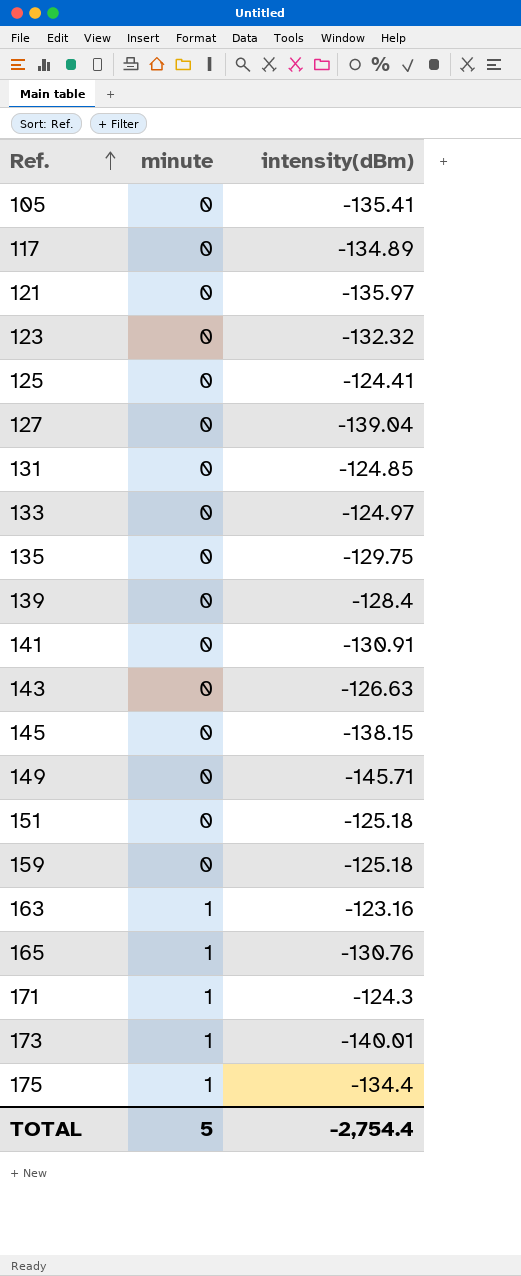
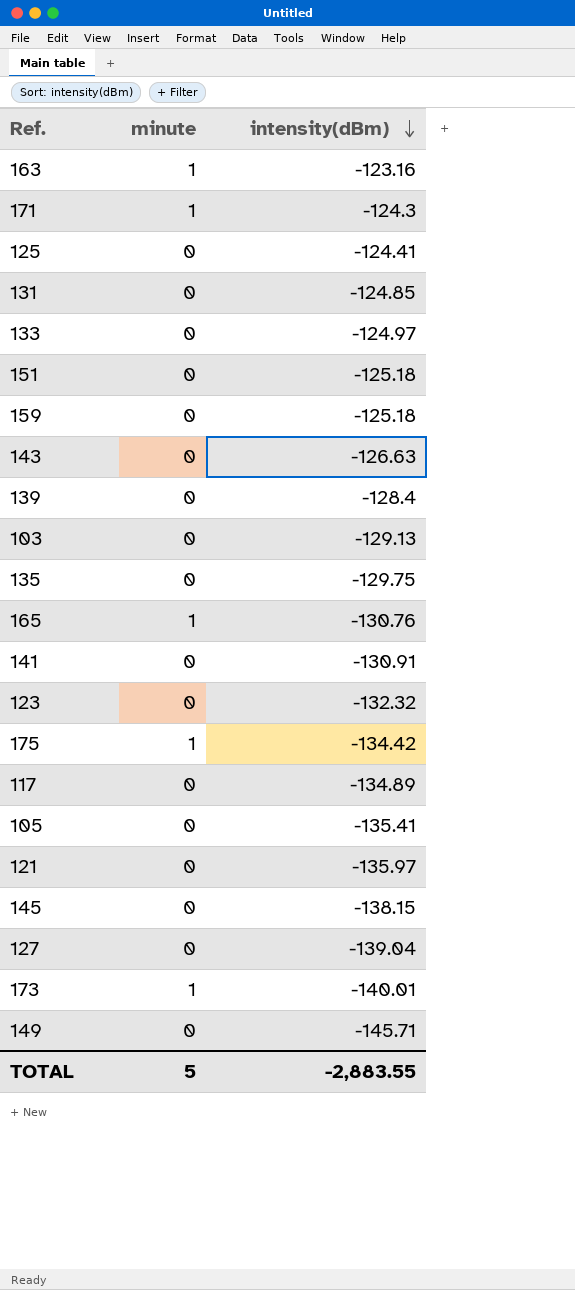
row order: Ref. ascending -> intensity(dBm) descending
row 103: none -> 0 | -129.13
175 | intensity(dBm): -134.4 -> -134.42
TOTAL | intensity(dBm): -2,754.4 -> -2,883.55

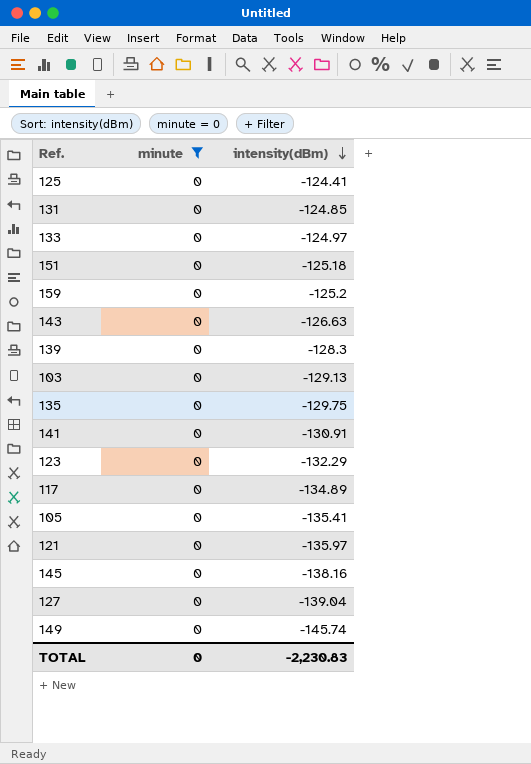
filter: none -> minute = 0
159 | intensity(dBm): -125.18 -> -125.2
139 | intensity(dBm): -128.4 -> -128.3
123 | intensity(dBm): -132.32 -> -132.29
145 | intensity(dBm): -138.15 -> -138.16
149 | intensity(dBm): -145.71 -> -145.74
TOTAL | minute: 5 -> 0
TOTAL | intensity(dBm): -2,883.55 -> -2,230.83

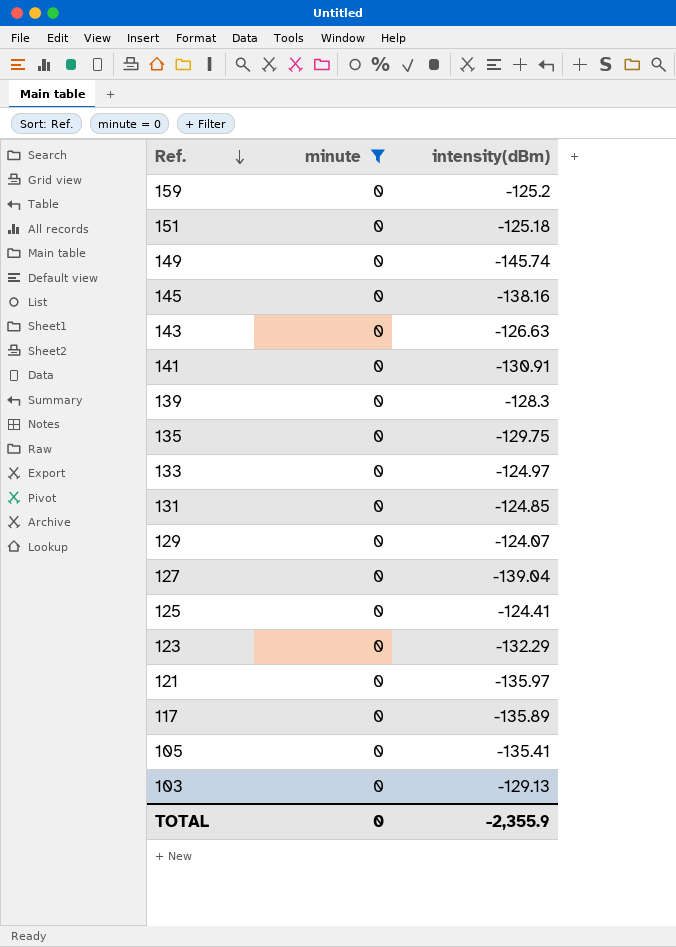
row order: intensity(dBm) descending -> Ref. descending
row 129: none -> 0 | -124.07
117 | intensity(dBm): -134.89 -> -135.89
TOTAL | intensity(dBm): -2,230.83 -> -2,355.9

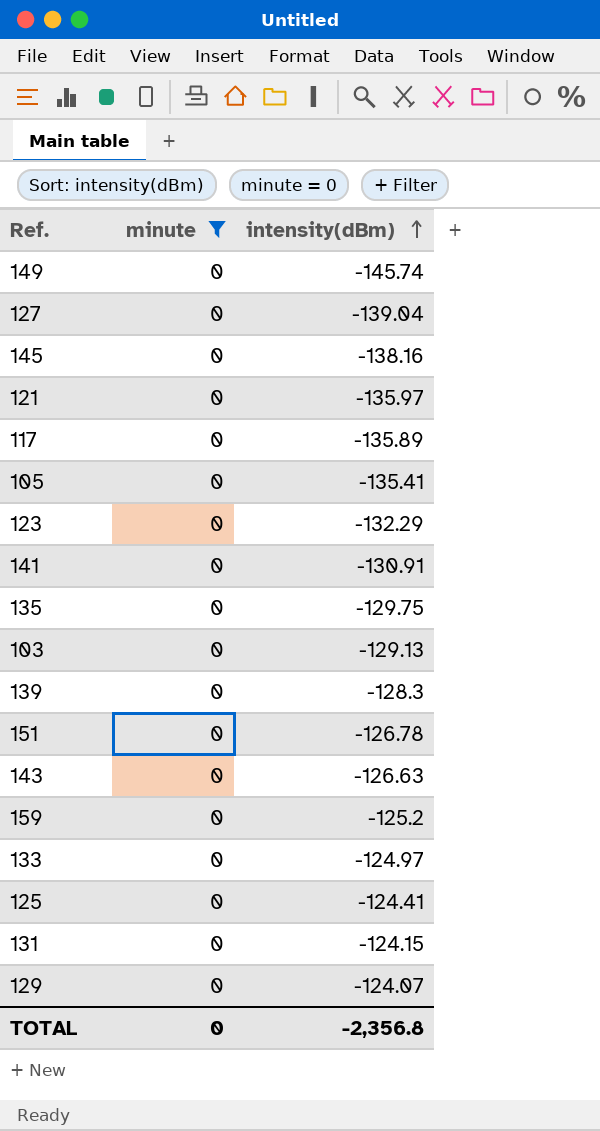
row order: Ref. descending -> intensity(dBm) ascending
151 | intensity(dBm): -125.18 -> -126.78
131 | intensity(dBm): -124.85 -> -124.15
TOTAL | intensity(dBm): -2,355.9 -> -2,356.8

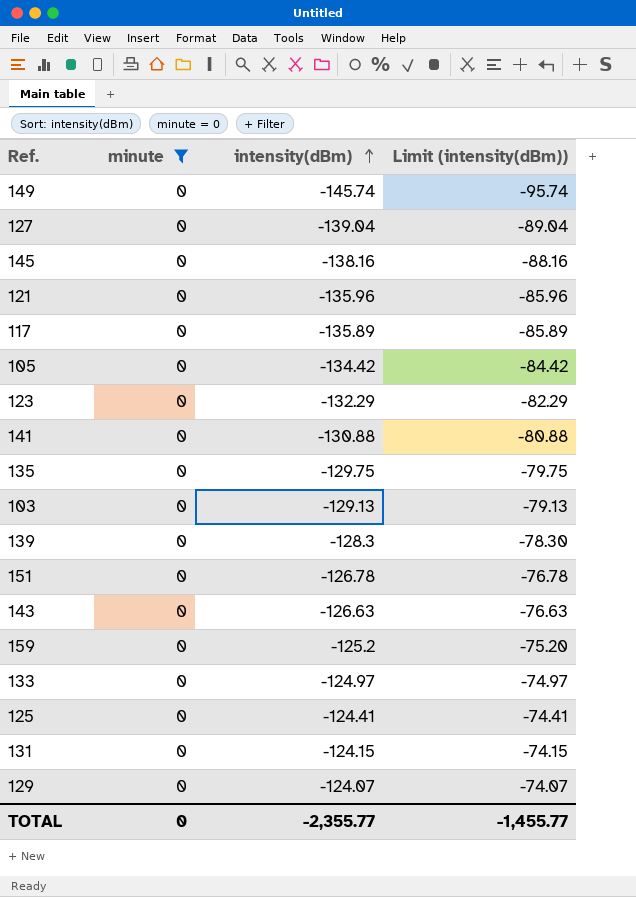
column Limit (intensity(dBm)) | formula: none -> [intensity(dBm)] + 50
121 | intensity(dBm): -135.97 -> -135.96
105 | intensity(dBm): -135.41 -> -134.42
141 | intensity(dBm): -130.91 -> -130.88
TOTAL | intensity(dBm): -2,356.8 -> -2,355.77

